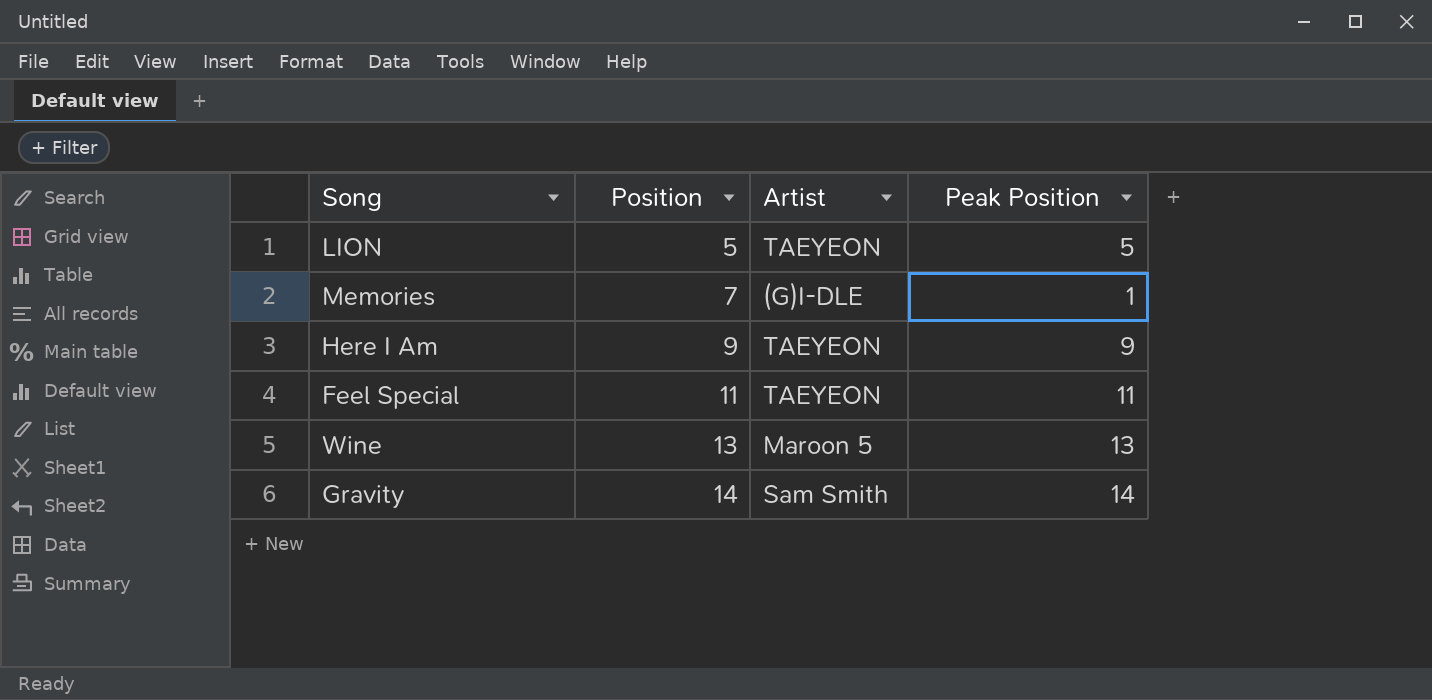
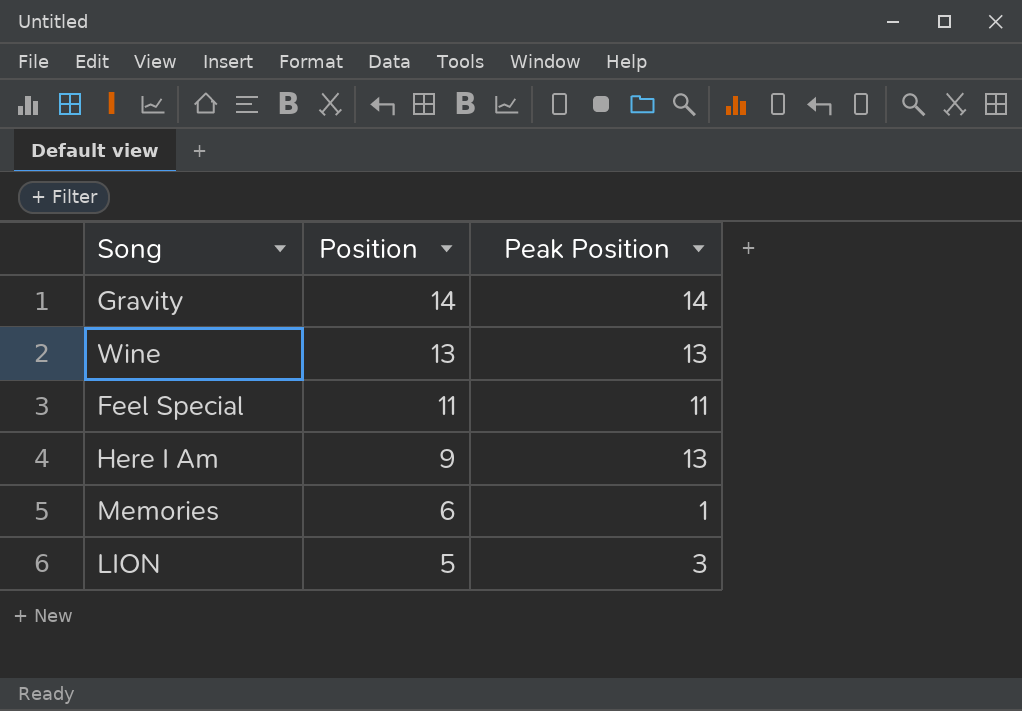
row order: Position ascending -> Position descending
column Artist | position: 3 -> none
Here I Am | Peak Position: 9 -> 13
Memories | Position: 7 -> 6
LION | Peak Position: 5 -> 3

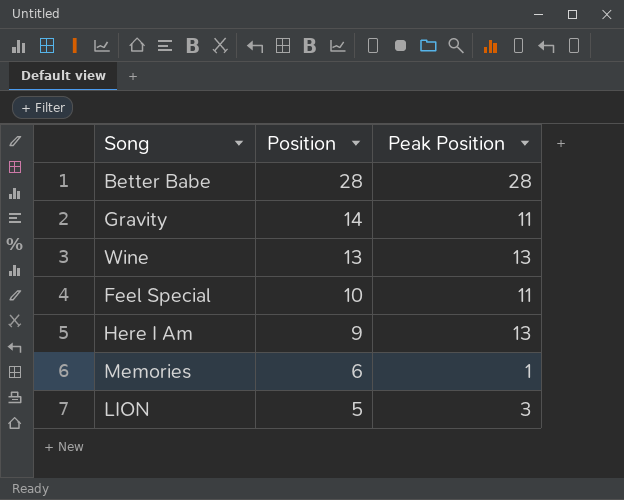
row Better Babe: none -> 28 | 28
Gravity | Peak Position: 14 -> 11
Feel Special | Position: 11 -> 10

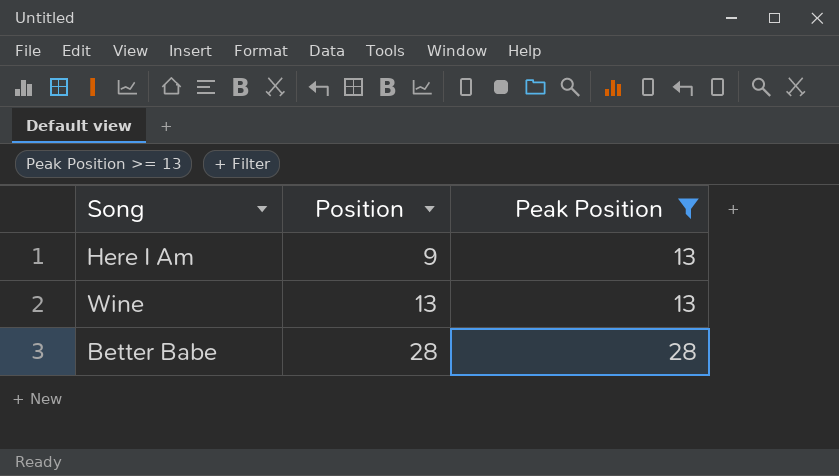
filter: none -> Peak Position >= 13
row order: Position descending -> Position ascending

